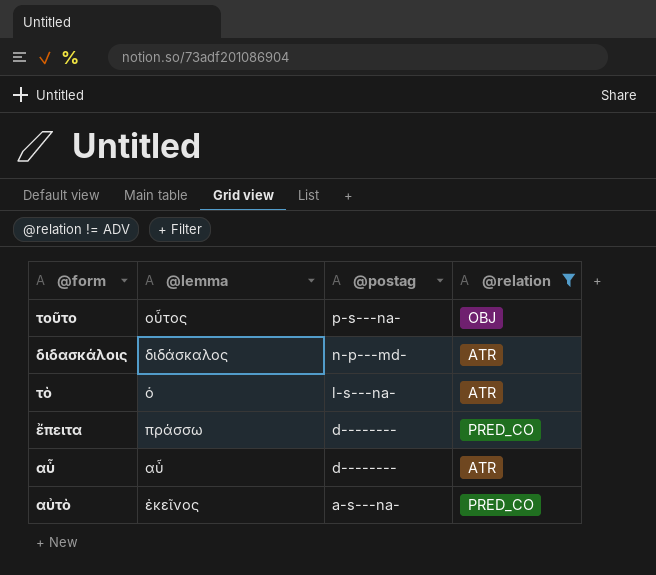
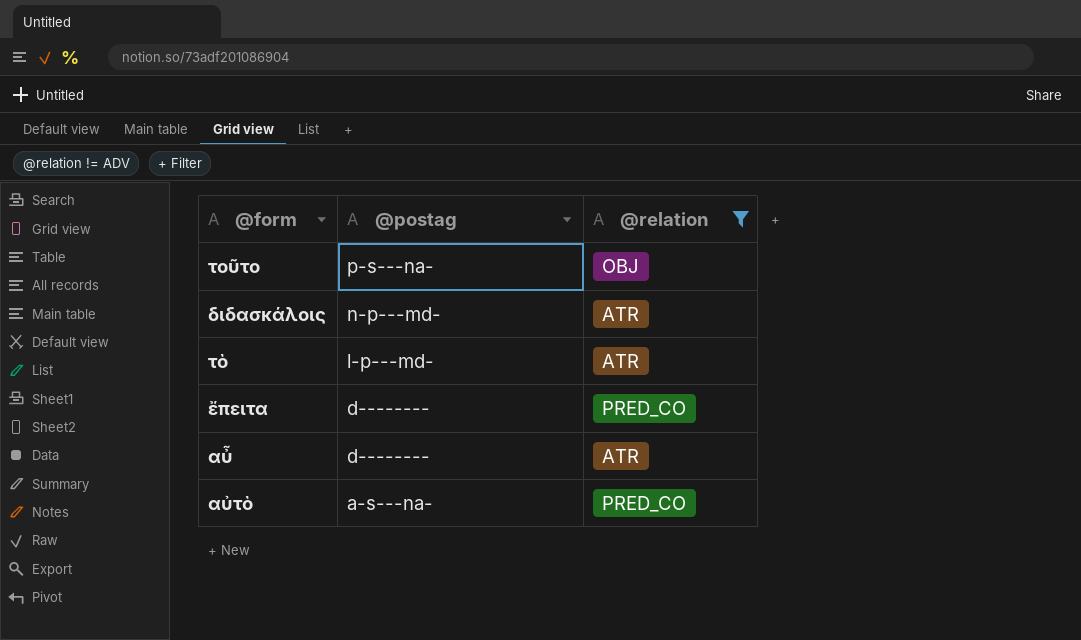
column @lemma | position: 2 -> none
τὸ | @postag: l-s---na- -> l-p---md-

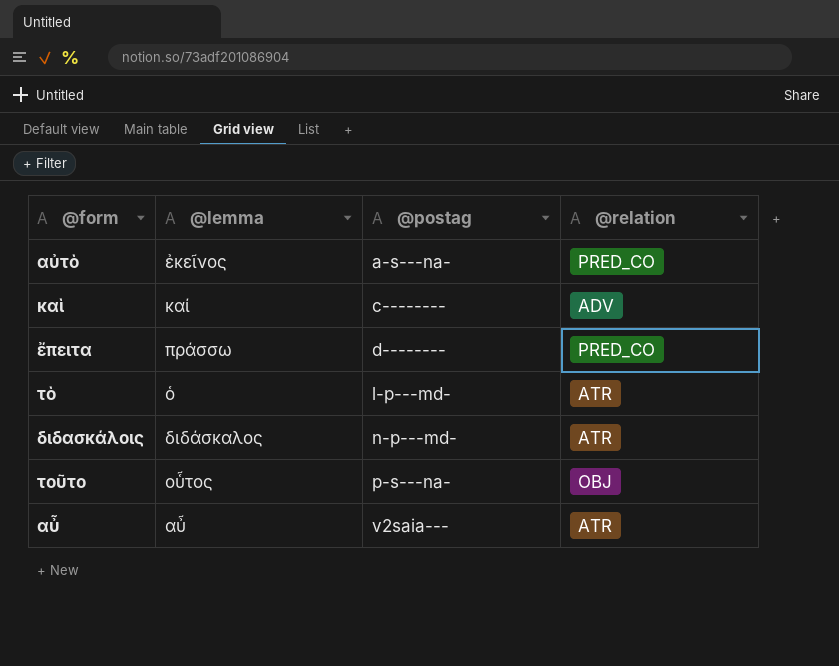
filter: @relation != ADV -> none
row order: @postag descending -> @postag ascending
column @lemma | position: none -> 2
αὖ | @postag: d-------- -> v2saia---

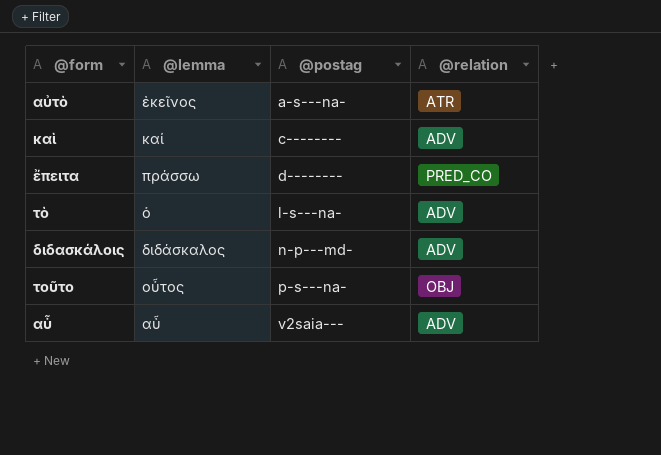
αὐτὸ | @relation: PRED_CO -> ATR
τὸ | @postag: l-p---md- -> l-s---na-
τὸ | @relation: ATR -> ADV
διδασκάλοις | @relation: ATR -> ADV
αὖ | @relation: ATR -> ADV

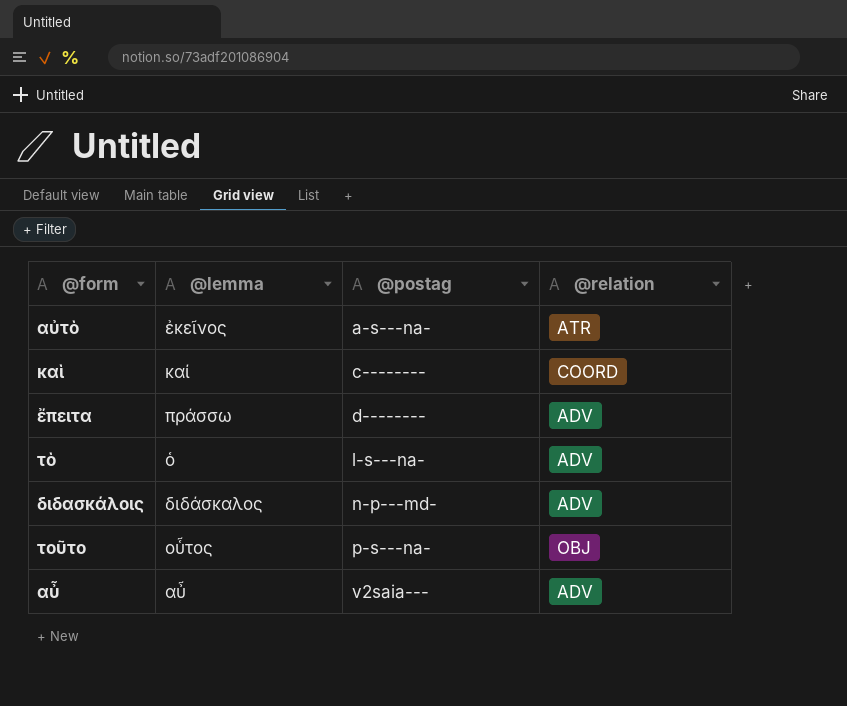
καὶ | @relation: ADV -> COORD
ἔπειτα | @relation: PRED_CO -> ADV

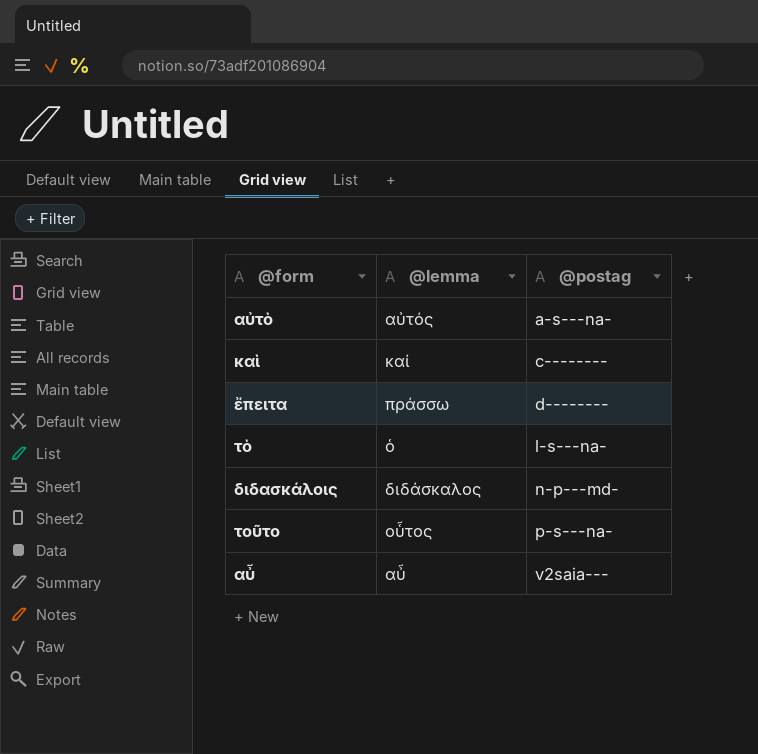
column @relation | position: 4 -> none
αὐτὸ | @lemma: ἐκεῖνος -> αὐτός

